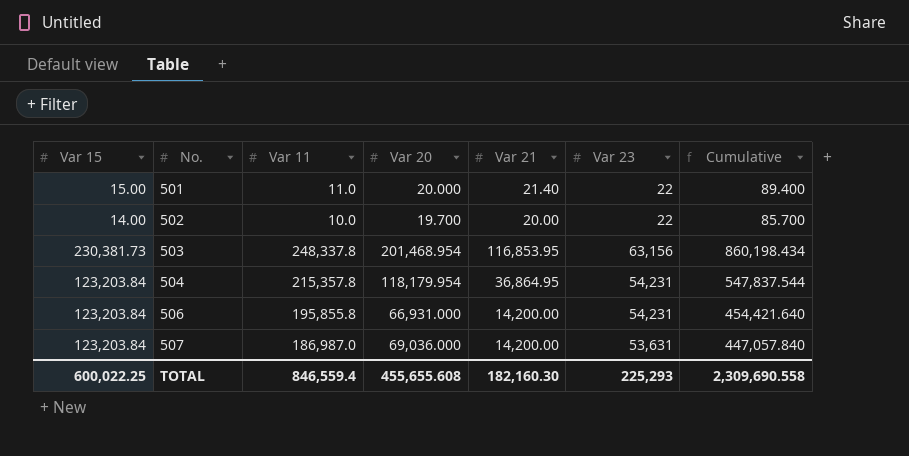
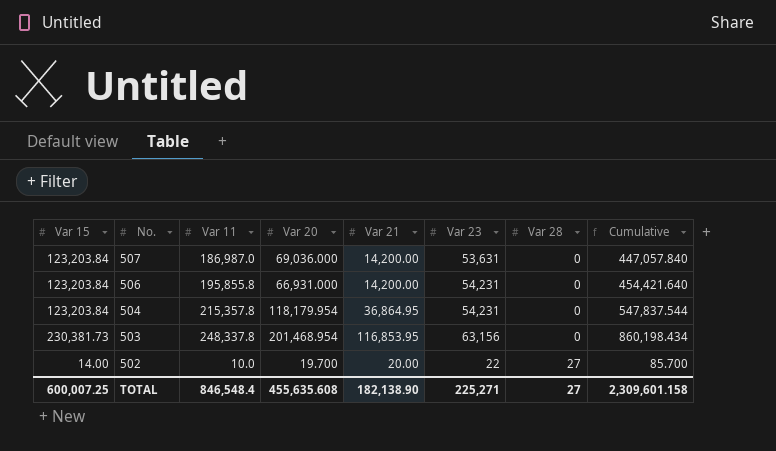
row order: No. ascending -> No. descending
column Var 28 | position: none -> 7
row 501: 15.00 | 11.0 | 20.000 | 21.40 | 22 | 89.400 -> none
TOTAL | Var 15: 600,022.25 -> 600,007.25
TOTAL | Var 11: 846,559.4 -> 846,548.4
TOTAL | Var 20: 455,655.608 -> 455,635.608
TOTAL | Var 21: 182,160.30 -> 182,138.90
TOTAL | Var 23: 225,293 -> 225,271
TOTAL | Cumulative: 2,309,690.558 -> 2,309,601.158

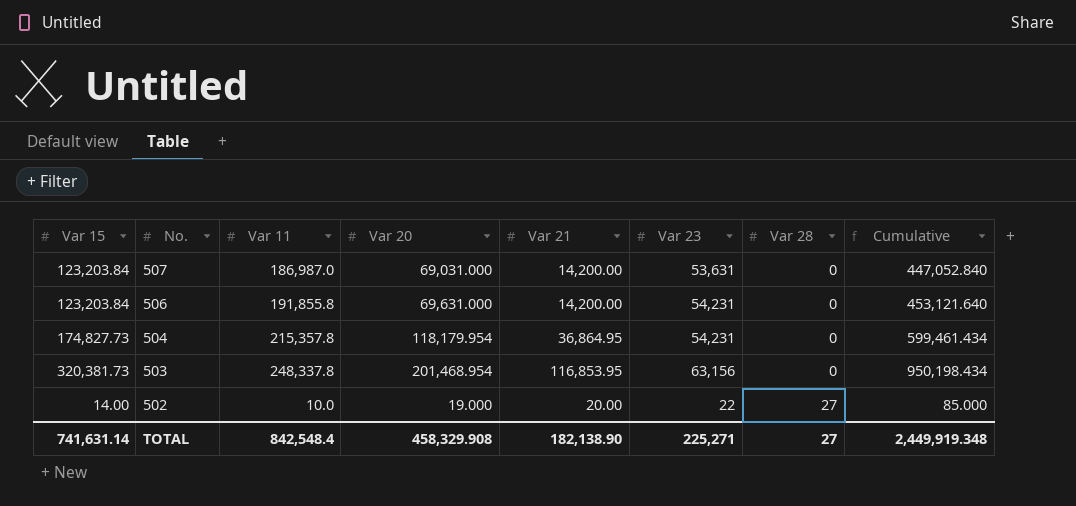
507 | Var 20: 69,036.000 -> 69,031.000
507 | Cumulative: 447,057.840 -> 447,052.840
506 | Var 11: 195,855.8 -> 191,855.8
506 | Var 20: 66,931.000 -> 69,631.000
506 | Cumulative: 454,421.640 -> 453,121.640
504 | Var 15: 123,203.84 -> 174,827.73
504 | Cumulative: 547,837.544 -> 599,461.434
503 | Var 15: 230,381.73 -> 320,381.73
503 | Cumulative: 860,198.434 -> 950,198.434
502 | Var 20: 19.700 -> 19.000
502 | Cumulative: 85.700 -> 85.000
TOTAL | Var 15: 600,007.25 -> 741,631.14
TOTAL | Var 11: 846,548.4 -> 842,548.4
TOTAL | Var 20: 455,635.608 -> 458,329.908
TOTAL | Cumulative: 2,309,601.158 -> 2,449,919.348

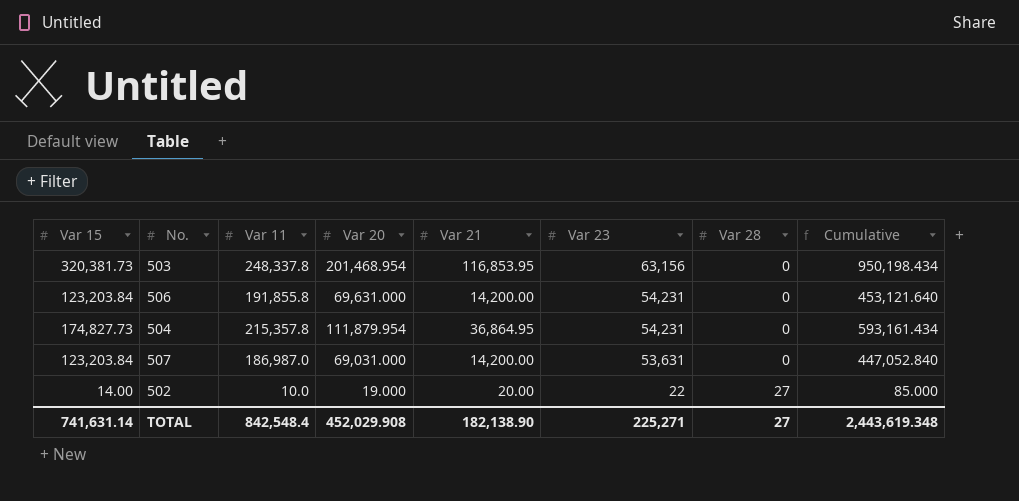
row order: No. descending -> Var 23 descending
504 | Var 20: 118,179.954 -> 111,879.954
504 | Cumulative: 599,461.434 -> 593,161.434
TOTAL | Var 20: 458,329.908 -> 452,029.908
TOTAL | Cumulative: 2,449,919.348 -> 2,443,619.348

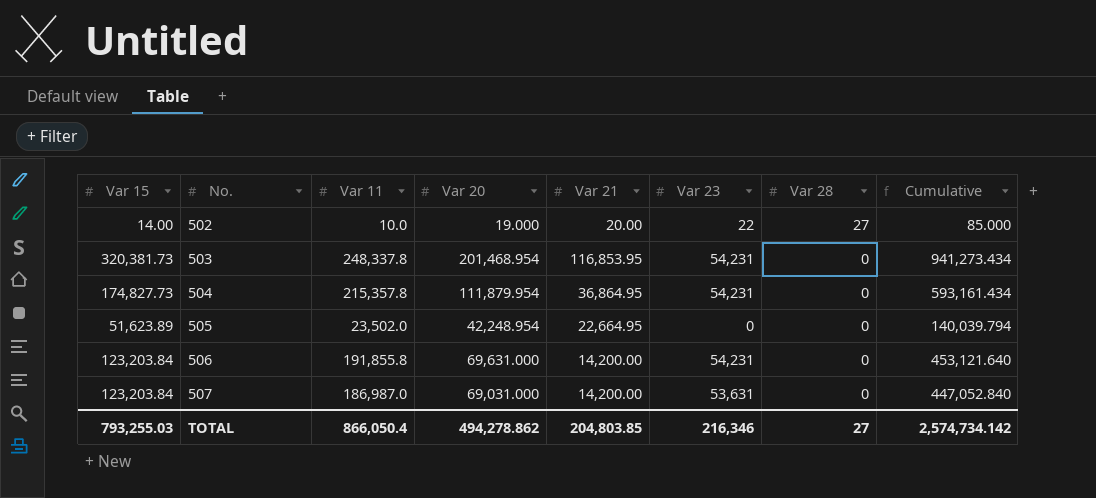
row order: Var 23 descending -> No. ascending
503 | Var 23: 63,156 -> 54,231
503 | Cumulative: 950,198.434 -> 941,273.434
row 505: none -> 51,623.89 | 23,502.0 | 42,248.954 | 22,664.95 | 0 | 0 | 140,039.794
TOTAL | Var 15: 741,631.14 -> 793,255.03
TOTAL | Var 11: 842,548.4 -> 866,050.4
TOTAL | Var 20: 452,029.908 -> 494,278.862
TOTAL | Var 21: 182,138.90 -> 204,803.85
TOTAL | Var 23: 225,271 -> 216,346
TOTAL | Cumulative: 2,443,619.348 -> 2,574,734.142

